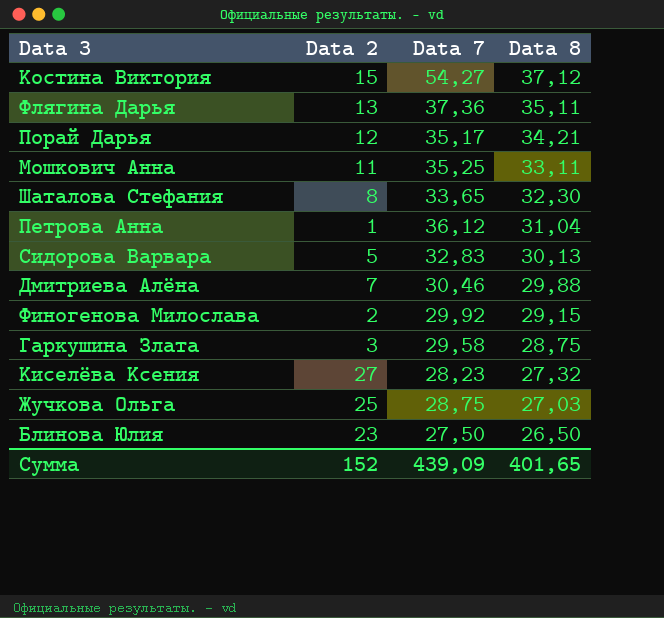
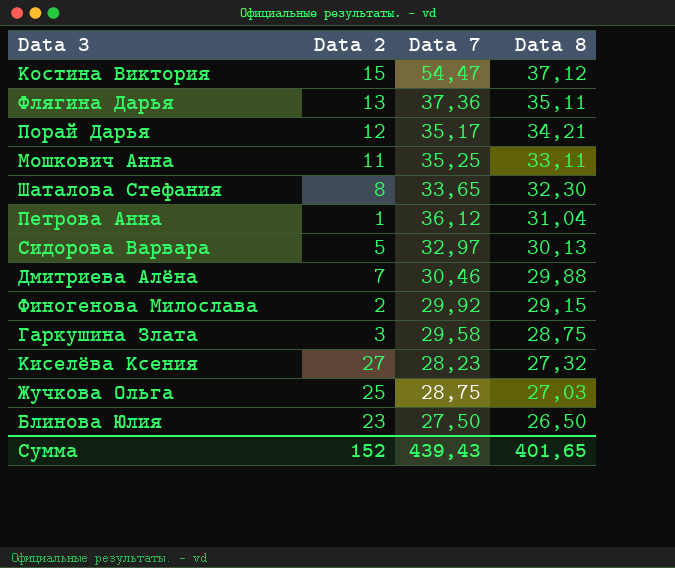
Костина Виктория | Data 7: 54,27 -> 54,47
Сидорова Варвара | Data 7: 32,83 -> 32,97
Сумма | Data 7: 439,09 -> 439,43

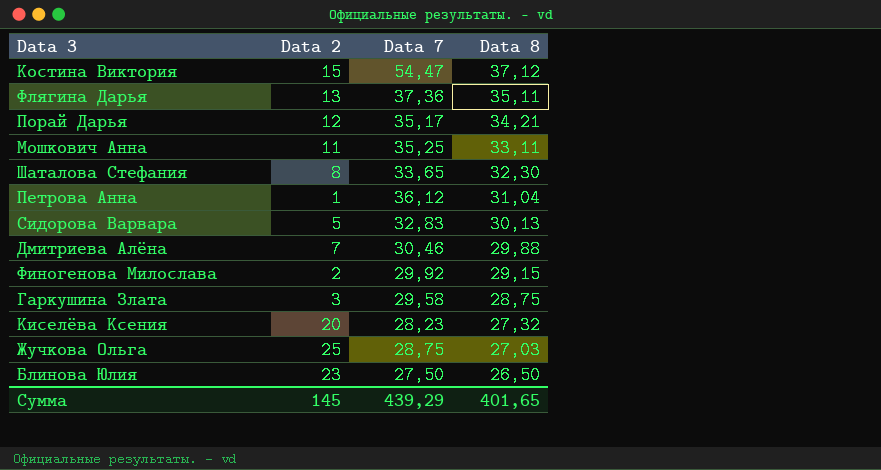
Сидорова Варвара | Data 7: 32,97 -> 32,83
Киселёва Ксения | Data 2: 27 -> 20
Сумма | Data 2: 152 -> 145
Сумма | Data 7: 439,43 -> 439,29

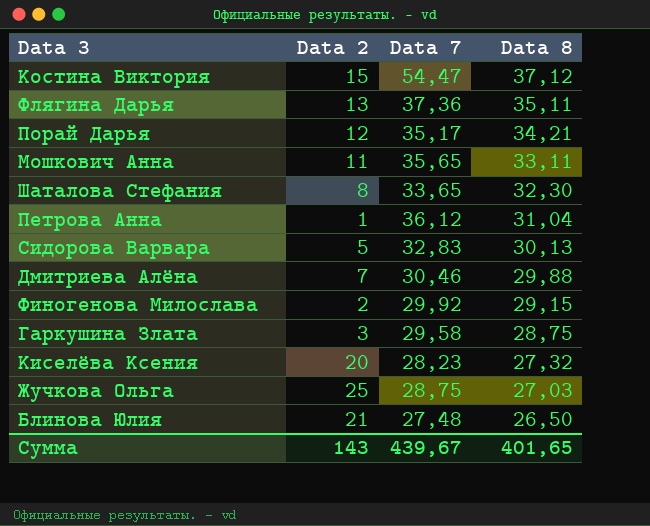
Мошкович Анна | Data 7: 35,25 -> 35,65
Блинова Юлия | Data 2: 23 -> 21
Блинова Юлия | Data 7: 27,50 -> 27,48
Сумма | Data 2: 145 -> 143
Сумма | Data 7: 439,29 -> 439,67

